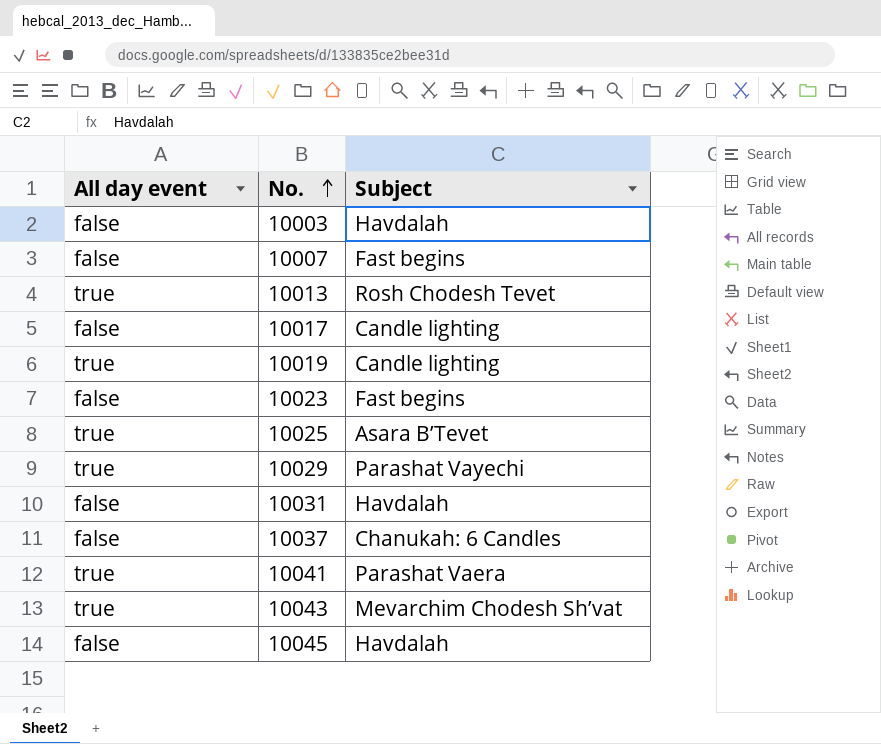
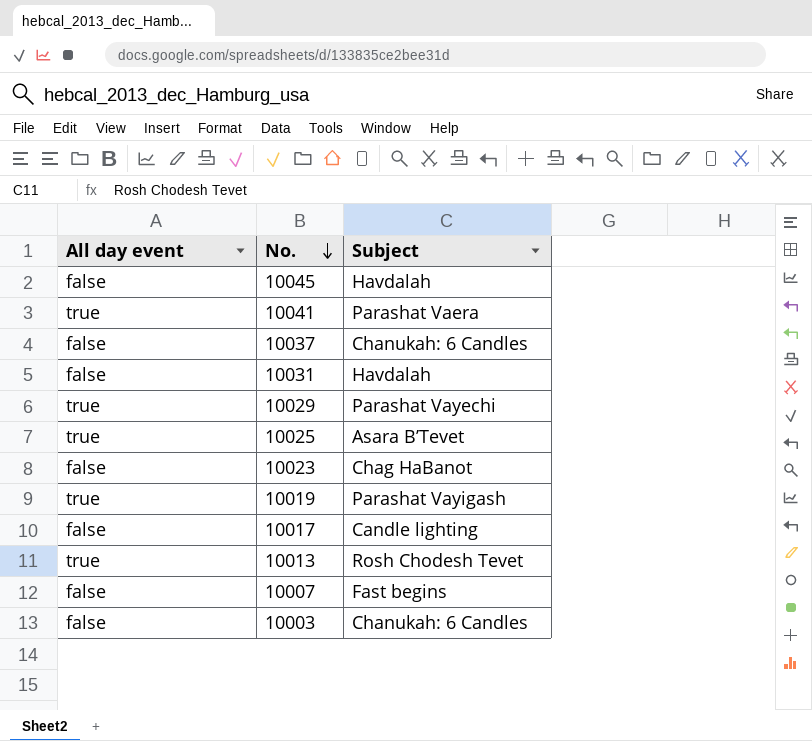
row order: No. ascending -> No. descending
row 10043: true | Mevarchim Chodesh Sh’vat -> none
10023 | Subject: Fast begins -> Chag HaBanot
10019 | Subject: Candle lighting -> Parashat Vayigash
10003 | Subject: Havdalah -> Chanukah: 6 Candles

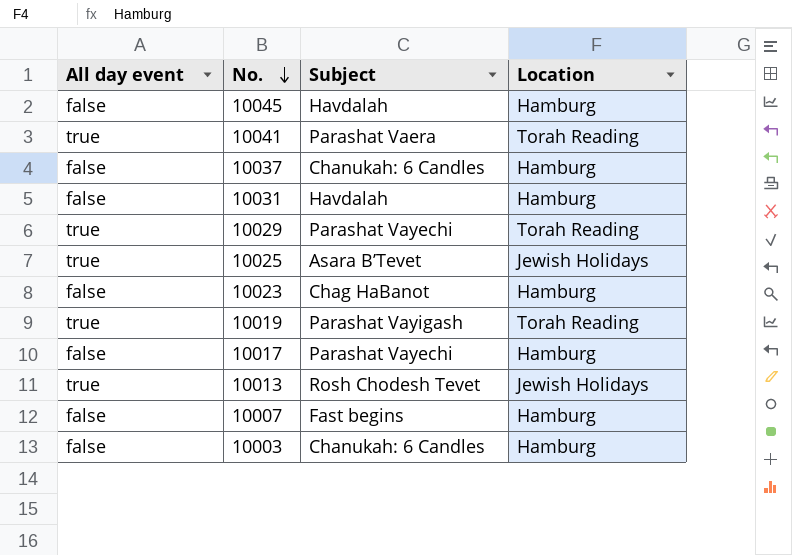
column Location | position: none -> 4
10017 | Subject: Candle lighting -> Parashat Vayechi

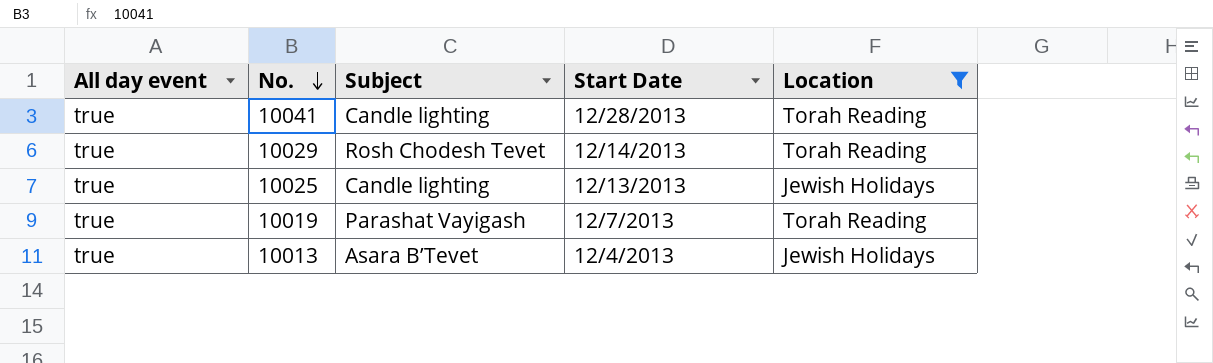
filter: none -> Location != Hamburg
column Start Date | position: none -> 4
10041 | Subject: Parashat Vaera -> Candle lighting
10029 | Subject: Parashat Vayechi -> Rosh Chodesh Tevet
10025 | Subject: Asara B’Tevet -> Candle lighting
10013 | Subject: Rosh Chodesh Tevet -> Asara B’Tevet

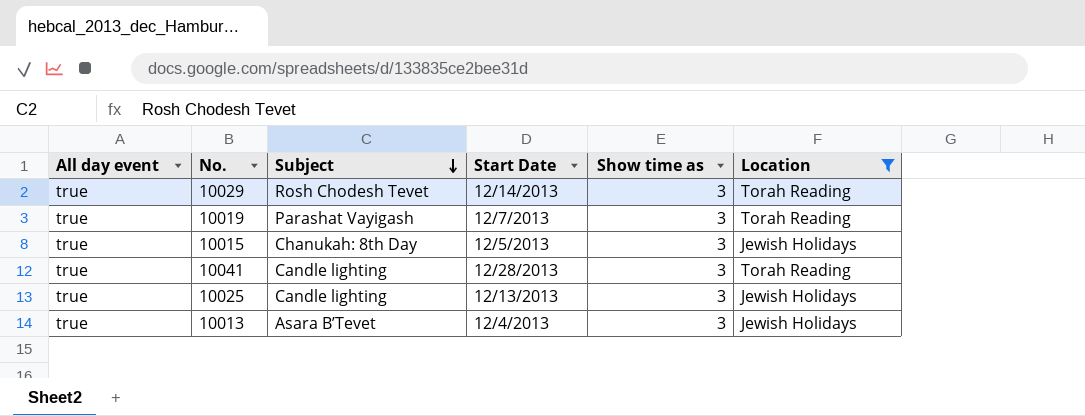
row order: No. descending -> Subject descending
column Show time as | position: none -> 5
row 10015: none -> true | Chanukah: 8th Day | 12/5/2013 | 3 | Jewish Holidays

